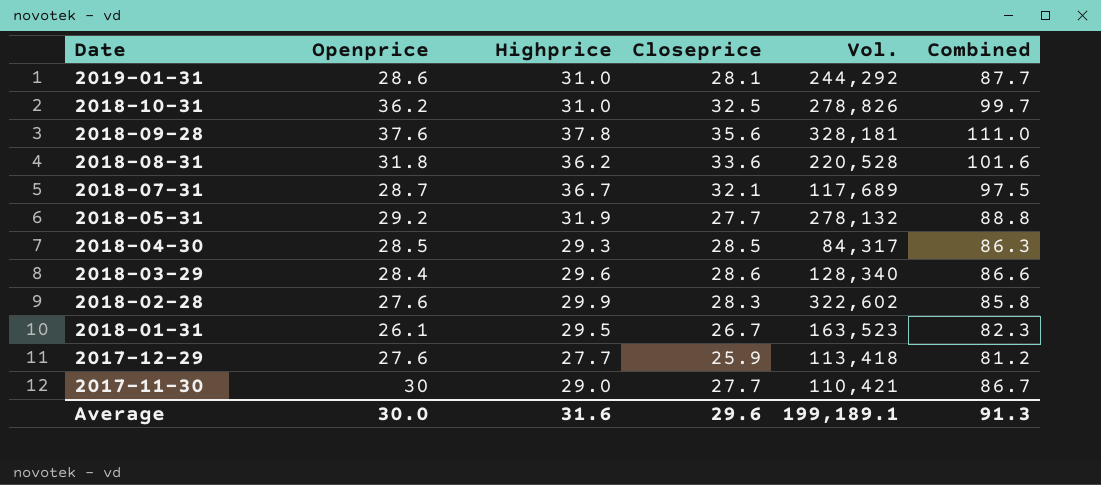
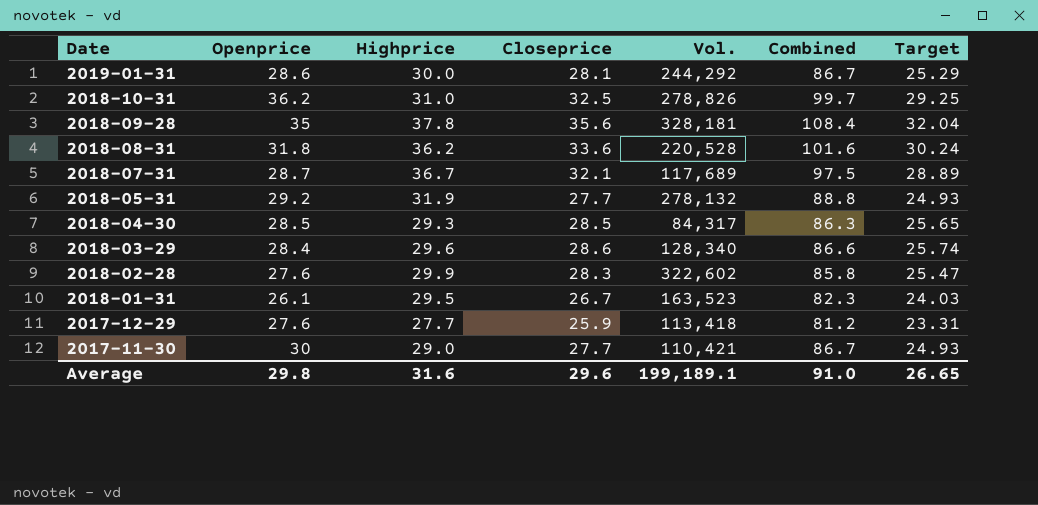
column Target | formula: none -> [Closeprice] * 0.9
2019-01-31 | Highprice: 31.0 -> 30.0
2019-01-31 | Combined: 87.7 -> 86.7
2018-09-28 | Openprice: 37.6 -> 35
2018-09-28 | Combined: 111.0 -> 108.4
Average | Openprice: 30.0 -> 29.8
Average | Combined: 91.3 -> 91.0

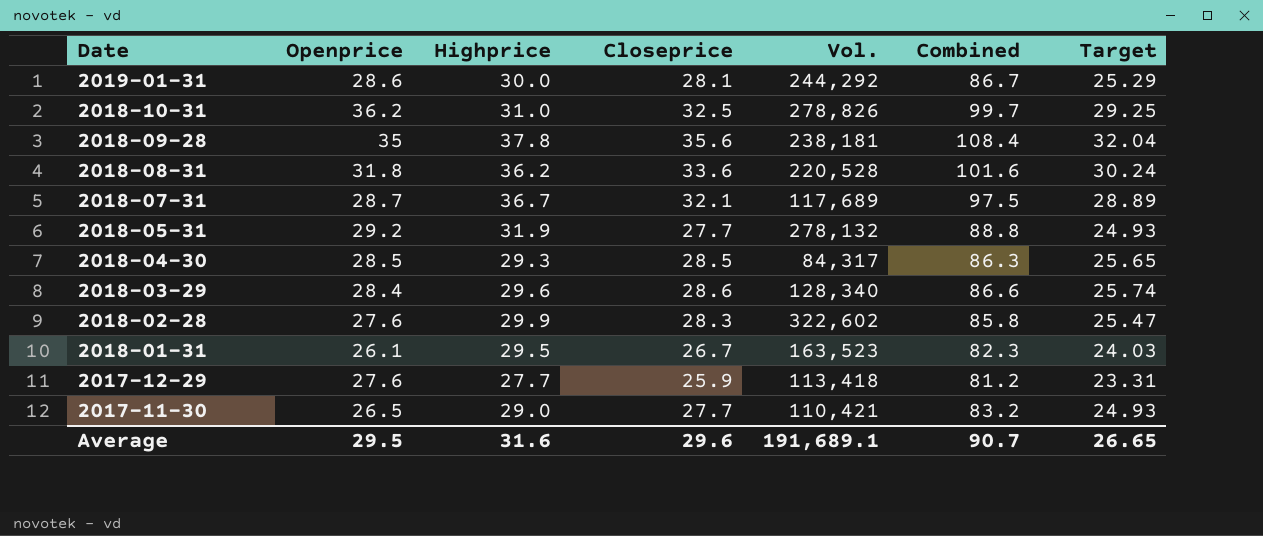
2018-09-28 | Vol.: 328,181 -> 238,181
2017-11-30 | Openprice: 30 -> 26.5
2017-11-30 | Combined: 86.7 -> 83.2
Average | Openprice: 29.8 -> 29.5
Average | Vol.: 199,189.1 -> 191,689.1
Average | Combined: 91.0 -> 90.7

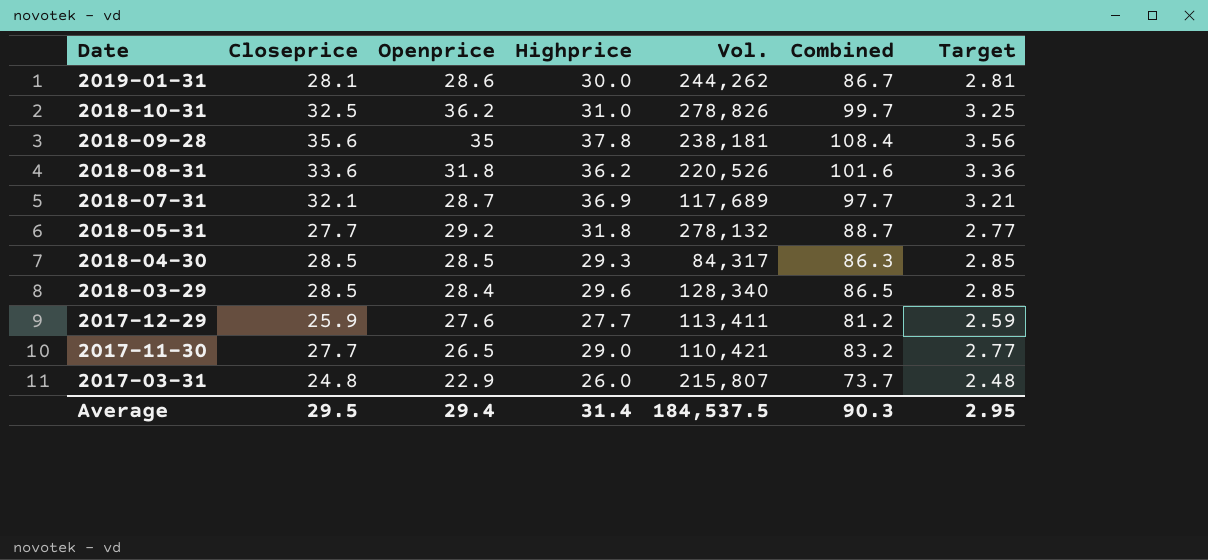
column Closeprice | position: 4 -> 2
column Target | formula: [Closeprice] * 0.9 -> [Closeprice] * 0.1
row 2018-02-28: 27.6 | 29.9 | 28.3 | 322,602 | 85.8 | 25.47 -> none
row 2018-01-31: 26.1 | 29.5 | 26.7 | 163,523 | 82.3 | 24.03 -> none
2019-01-31 | Vol.: 244,292 -> 244,262
2018-08-31 | Vol.: 220,528 -> 220,526
2018-07-31 | Highprice: 36.7 -> 36.9
2018-07-31 | Combined: 97.5 -> 97.7
2018-05-31 | Highprice: 31.9 -> 31.8
2018-05-31 | Combined: 88.8 -> 88.7
2018-03-29 | Closeprice: 28.6 -> 28.5
2018-03-29 | Combined: 86.6 -> 86.5
2017-12-29 | Vol.: 113,418 -> 113,411
row 2017-03-31: none -> 24.8 | 22.9 | 26.0 | 215,807 | 73.7 | 2.48
Average | Closeprice: 29.6 -> 29.5
Average | Openprice: 29.5 -> 29.4
Average | Highprice: 31.6 -> 31.4
Average | Vol.: 191,689.1 -> 184,537.5
Average | Combined: 90.7 -> 90.3
Average | Target: 26.65 -> 2.95

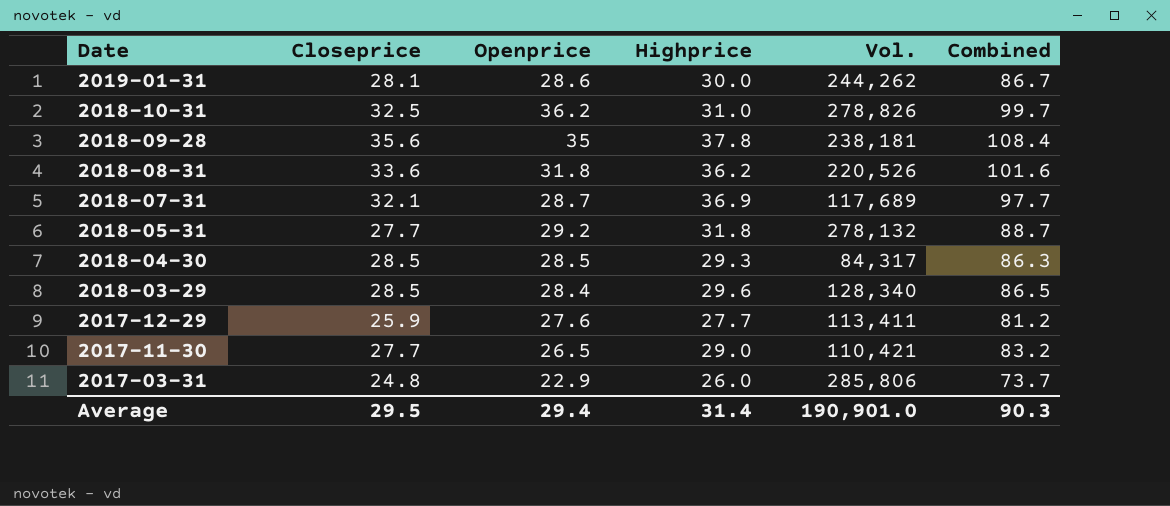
column Target | formula: [Closeprice] * 0.1 -> none
2017-03-31 | Vol.: 215,807 -> 285,806
Average | Vol.: 184,537.5 -> 190,901.0

